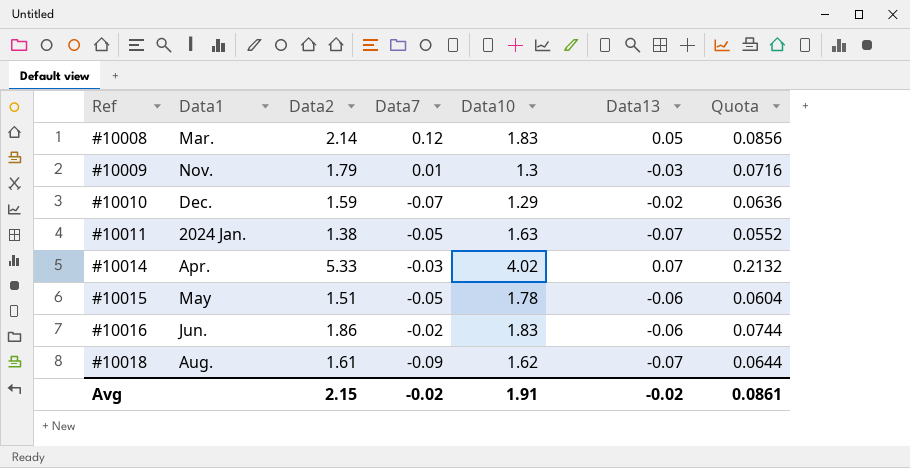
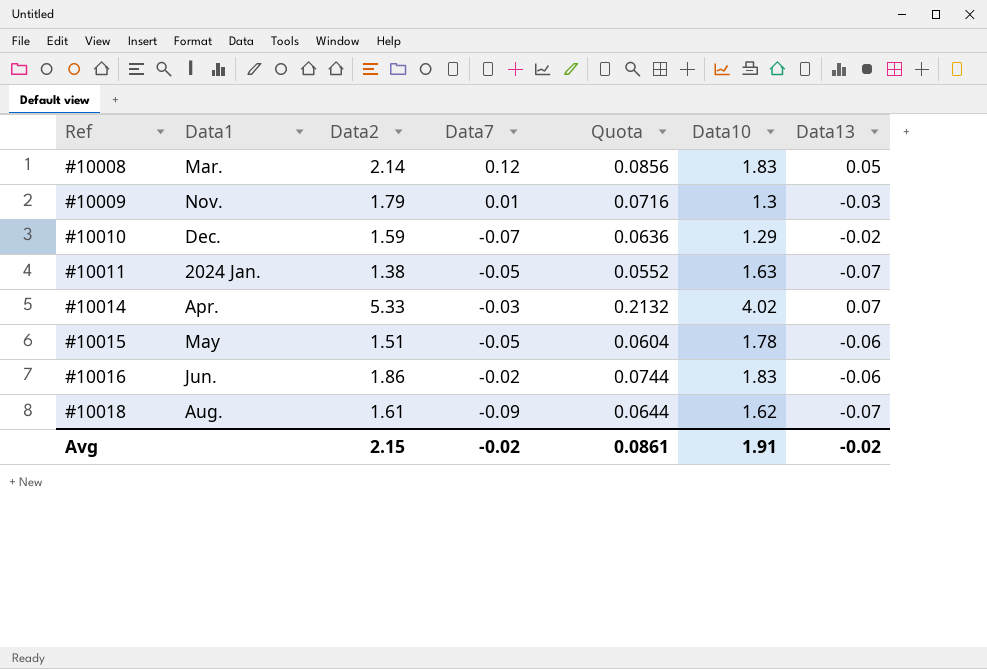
column Quota | position: 7 -> 5

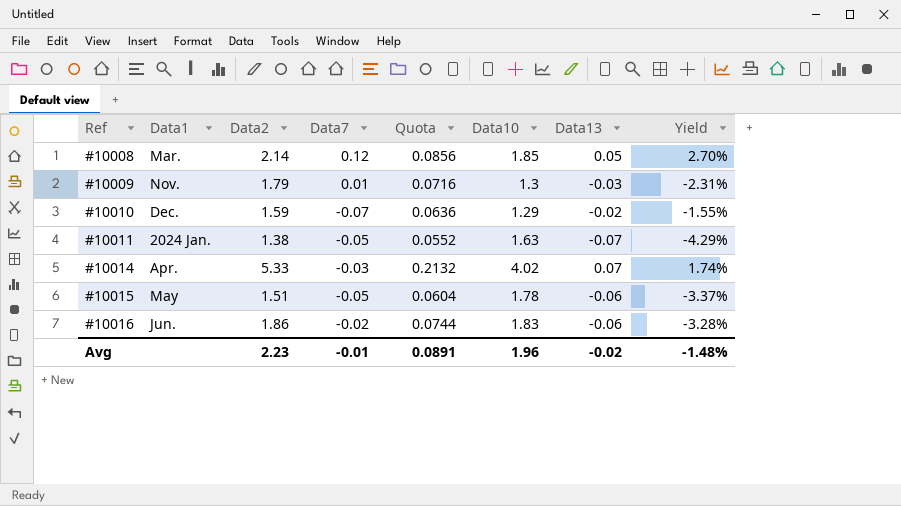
column Yield | formula: none -> [Data13] / [Data10]
row #10018: Aug. | 1.61 | -0.09 | 0.0644 | 1.62 | -0.07 -> none
#10008 | Data10: 1.83 -> 1.85
Avg | Data2: 2.15 -> 2.23
Avg | Data7: -0.02 -> -0.01
Avg | Quota: 0.0861 -> 0.0891
Avg | Data10: 1.91 -> 1.96

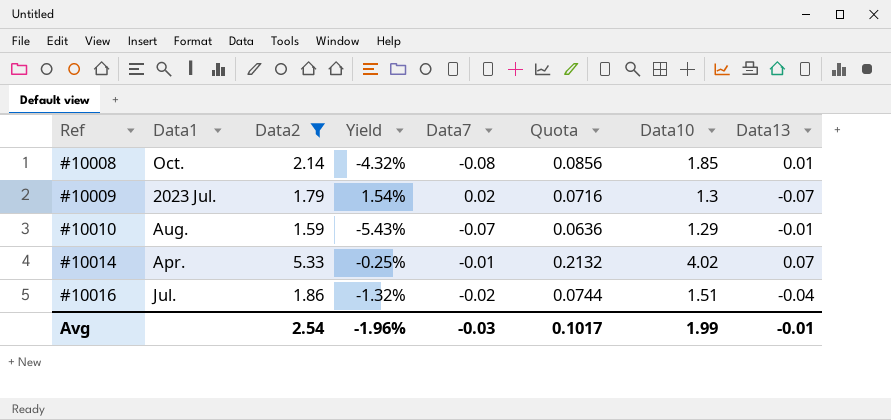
filter: none -> Data2 >= 1.59
column Yield | formula: [Data13] / [Data10] -> [Data7] / [Data10]
column Yield | position: 8 -> 4
#10008 | Data1: Mar. -> Oct.
#10008 | Data7: 0.12 -> -0.08
#10008 | Data13: 0.05 -> 0.01
#10009 | Data1: Nov. -> 2023 Jul.
#10009 | Data7: 0.01 -> 0.02
#10009 | Data13: -0.03 -> -0.07
#10010 | Data1: Dec. -> Aug.
#10010 | Data13: -0.02 -> -0.01
#10014 | Data7: -0.03 -> -0.01
#10016 | Data1: Jun. -> Jul.
#10016 | Data10: 1.83 -> 1.51
#10016 | Data13: -0.06 -> -0.04
Avg | Data2: 2.23 -> 2.54
Avg | Yield: -1.48% -> -1.96%
Avg | Data7: -0.01 -> -0.03
Avg | Quota: 0.0891 -> 0.1017
Avg | Data10: 1.96 -> 1.99
Avg | Data13: -0.02 -> -0.01

